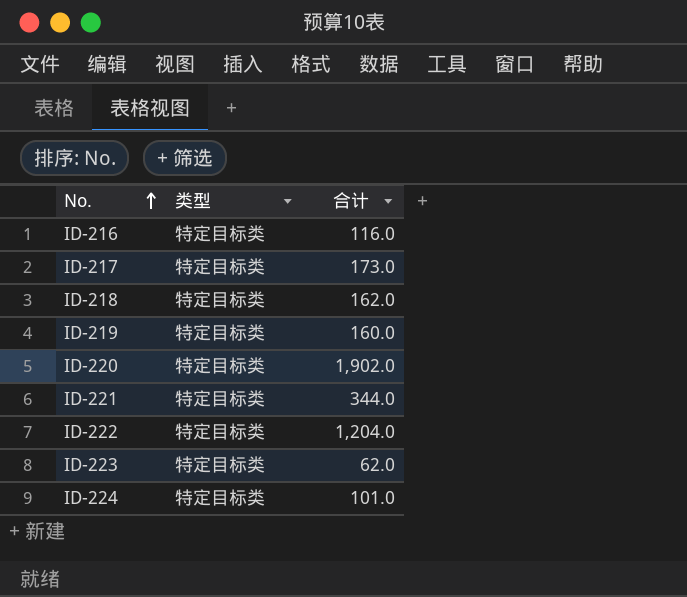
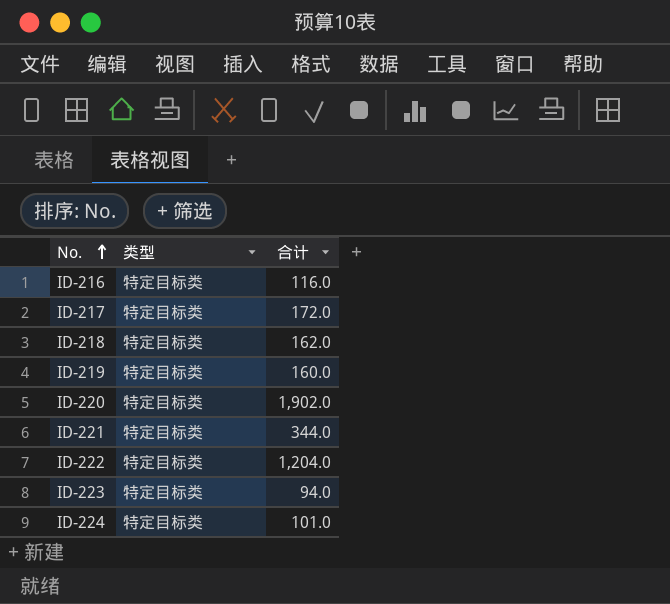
ID-217 | 合计: 173.0 -> 172.0
ID-223 | 合计: 62.0 -> 94.0

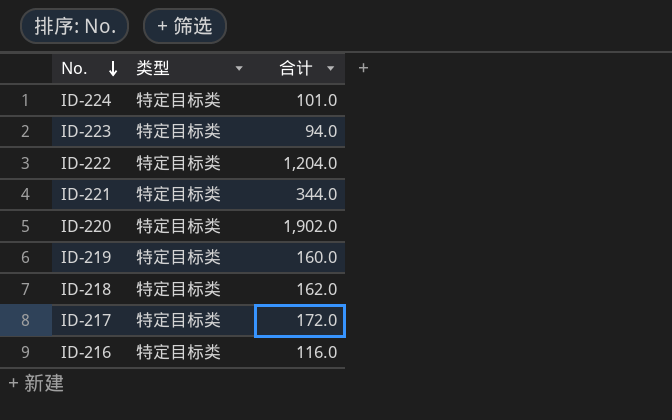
row order: No. ascending -> No. descending

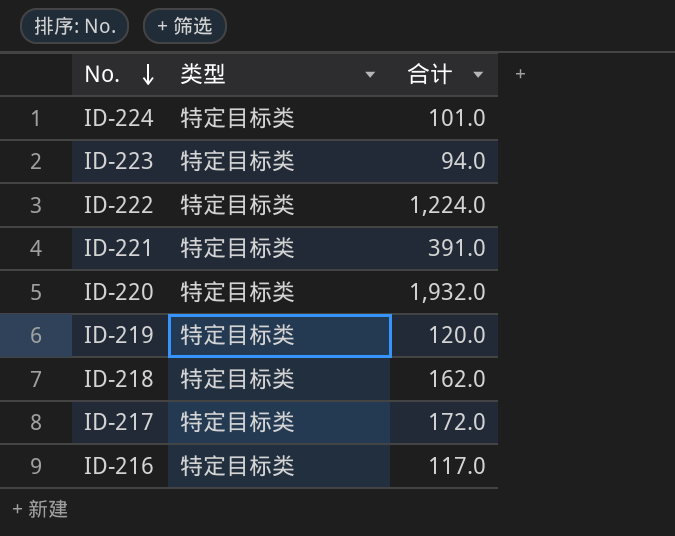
ID-222 | 合计: 1,204.0 -> 1,224.0
ID-221 | 合计: 344.0 -> 391.0
ID-220 | 合计: 1,902.0 -> 1,932.0
ID-219 | 合计: 160.0 -> 120.0
ID-216 | 合计: 116.0 -> 117.0

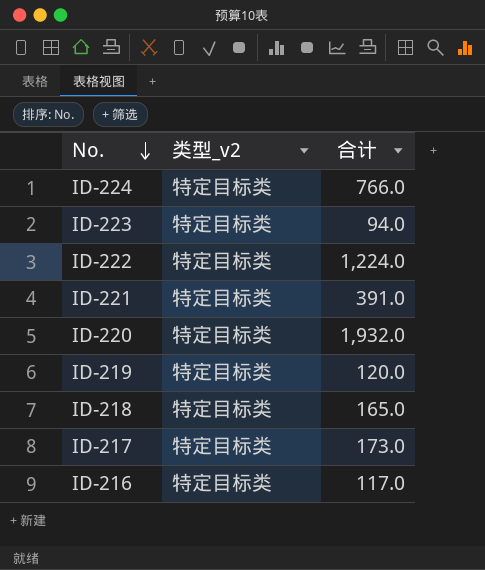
column name: 类型 -> 类型_v2
ID-224 | 合计: 101.0 -> 766.0
ID-218 | 合计: 162.0 -> 165.0
ID-217 | 合计: 172.0 -> 173.0

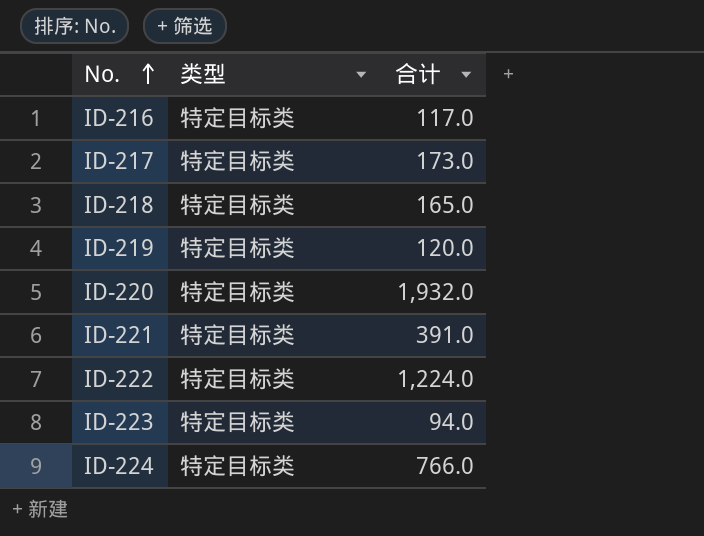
row order: No. descending -> No. ascending
column name: 类型_v2 -> 类型

